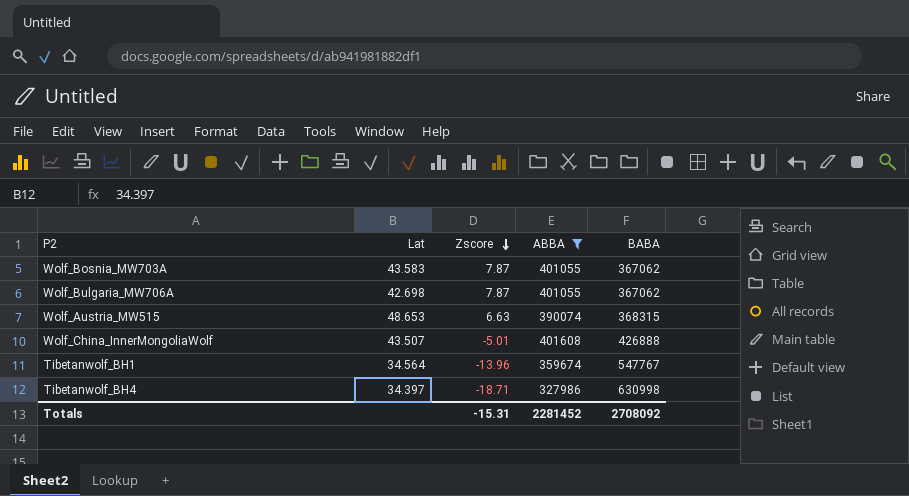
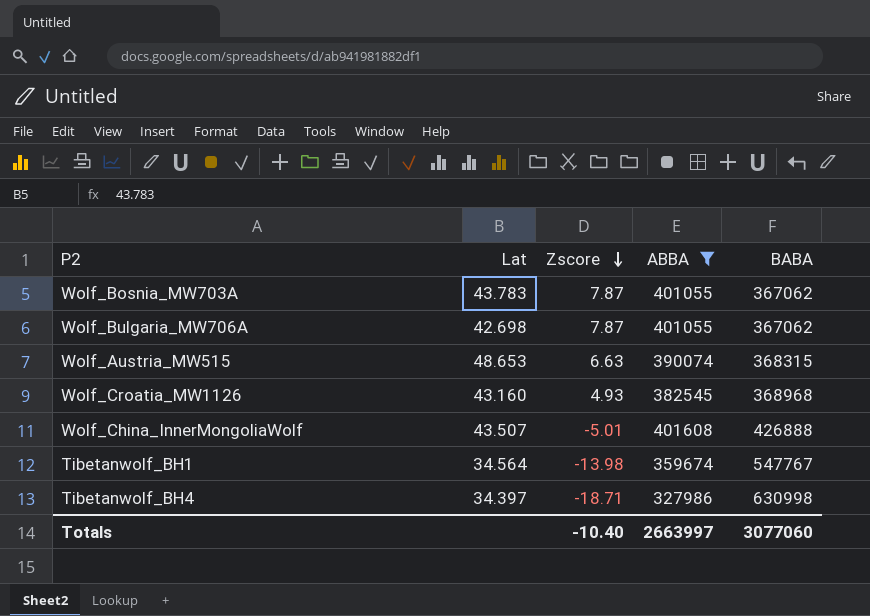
Wolf_Bosnia_MW703A | Lat: 43.583 -> 43.783
row Wolf_Croatia_MW1126: none -> 43.160 | 4.93 | 382545 | 368968
Tibetanwolf_BH1 | Zscore: -13.96 -> -13.98
Totals | Zscore: -15.31 -> -10.40
Totals | ABBA: 2281452 -> 2663997
Totals | BABA: 2708092 -> 3077060

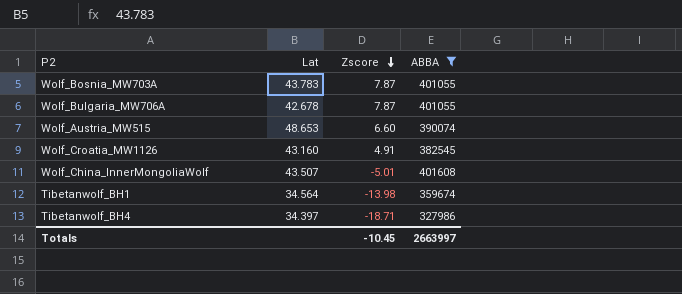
column BABA | position: 5 -> none
Wolf_Bulgaria_MW706A | Lat: 42.698 -> 42.678
Wolf_Austria_MW515 | Zscore: 6.63 -> 6.60
Wolf_Croatia_MW1126 | Zscore: 4.93 -> 4.91
Totals | Zscore: -10.40 -> -10.45

